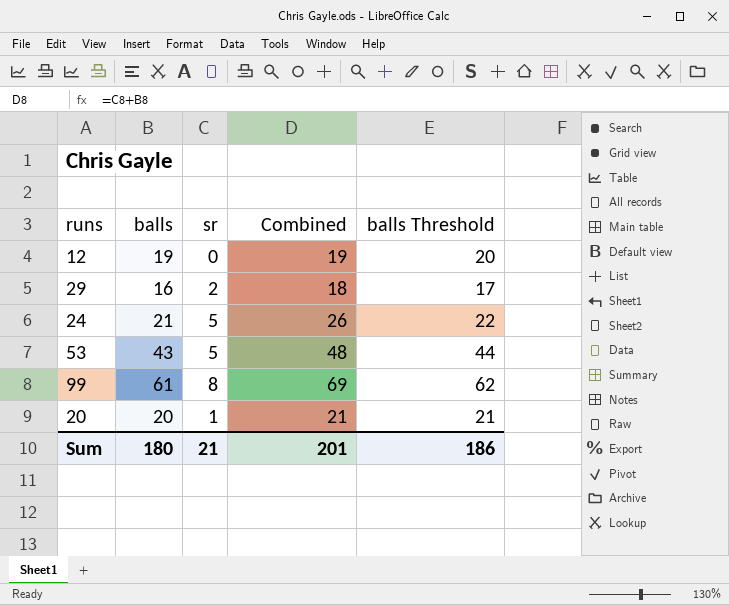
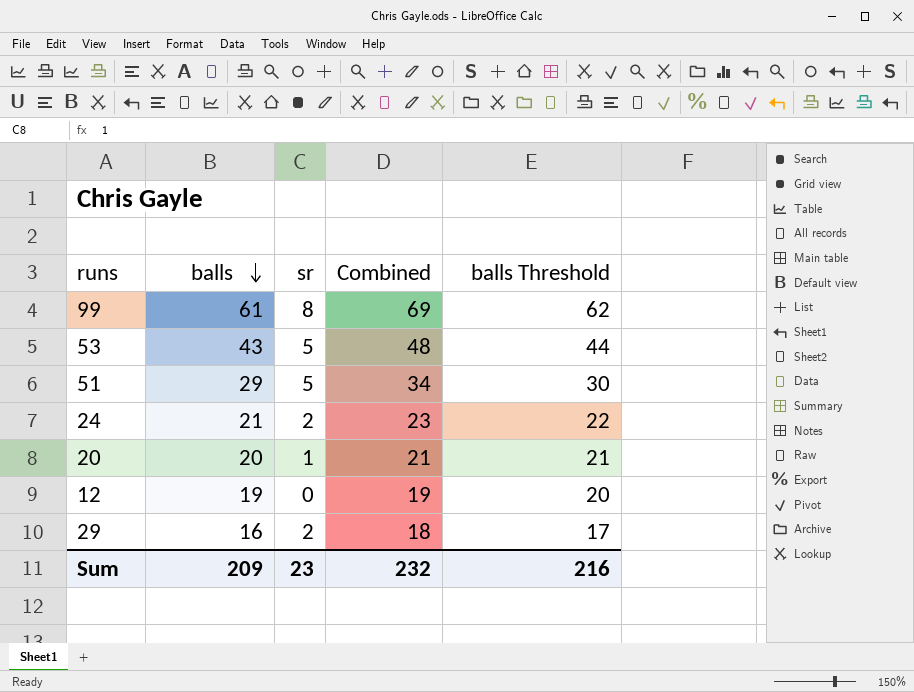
row order: none -> balls descending
row 51: none -> 29 | 5 | 34 | 30
24 | sr: 5 -> 2
24 | Combined: 26 -> 23
Sum | balls: 180 -> 209
Sum | sr: 21 -> 23
Sum | Combined: 201 -> 232
Sum | balls Threshold: 186 -> 216

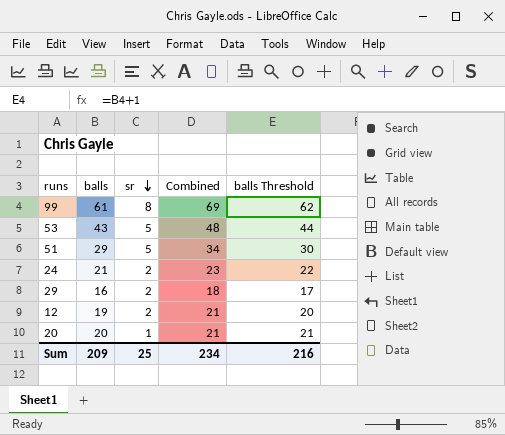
row order: balls descending -> sr descending
12 | sr: 0 -> 2
12 | Combined: 19 -> 21
Sum | sr: 23 -> 25
Sum | Combined: 232 -> 234

